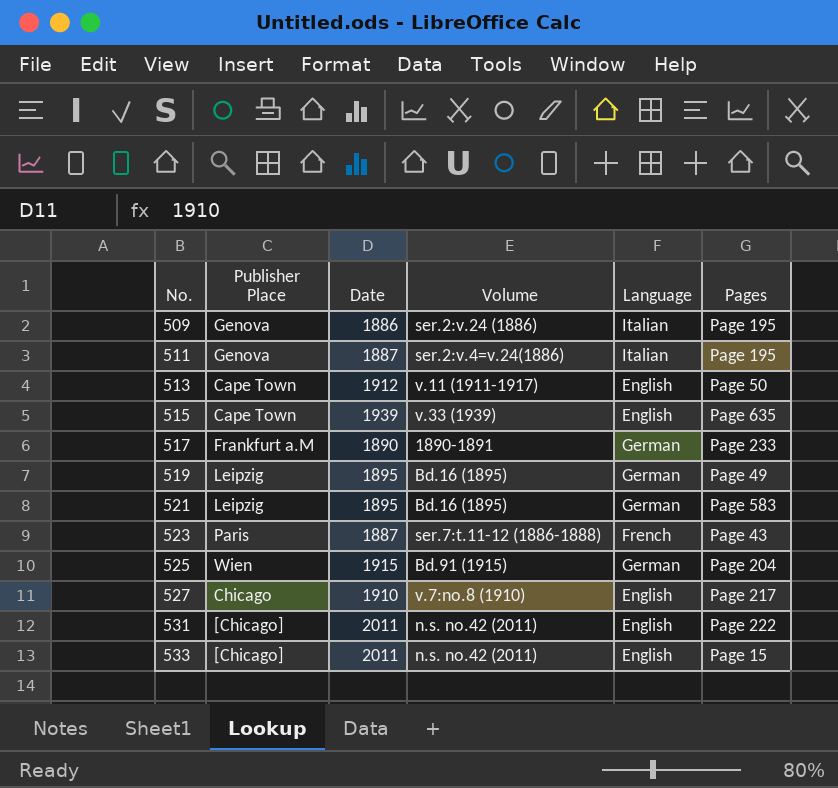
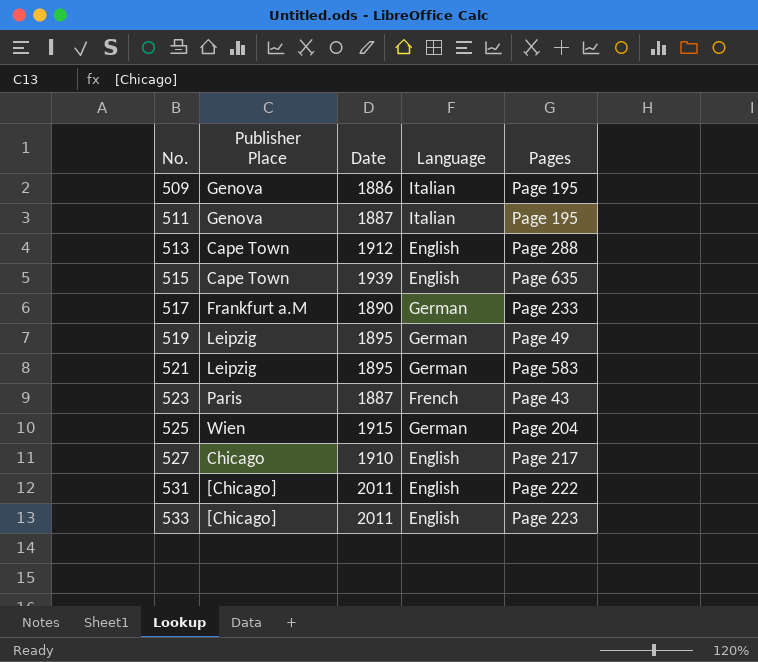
column Volume | position: 4 -> none
513 | Pages: Page 50 -> Page 288
533 | Pages: Page 15 -> Page 223

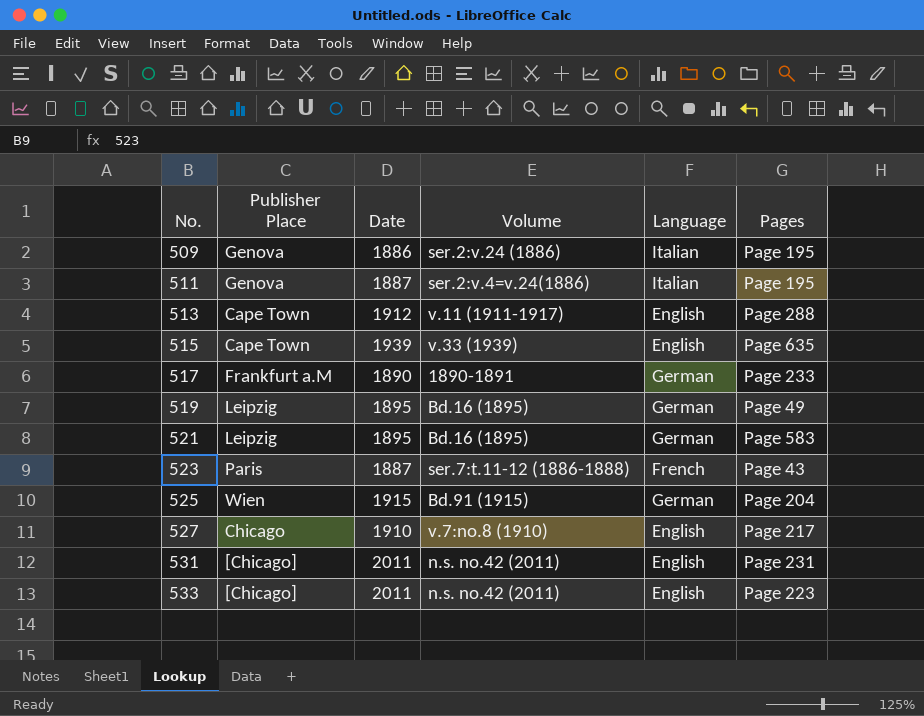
column Volume | position: none -> 4
531 | Pages: Page 222 -> Page 231

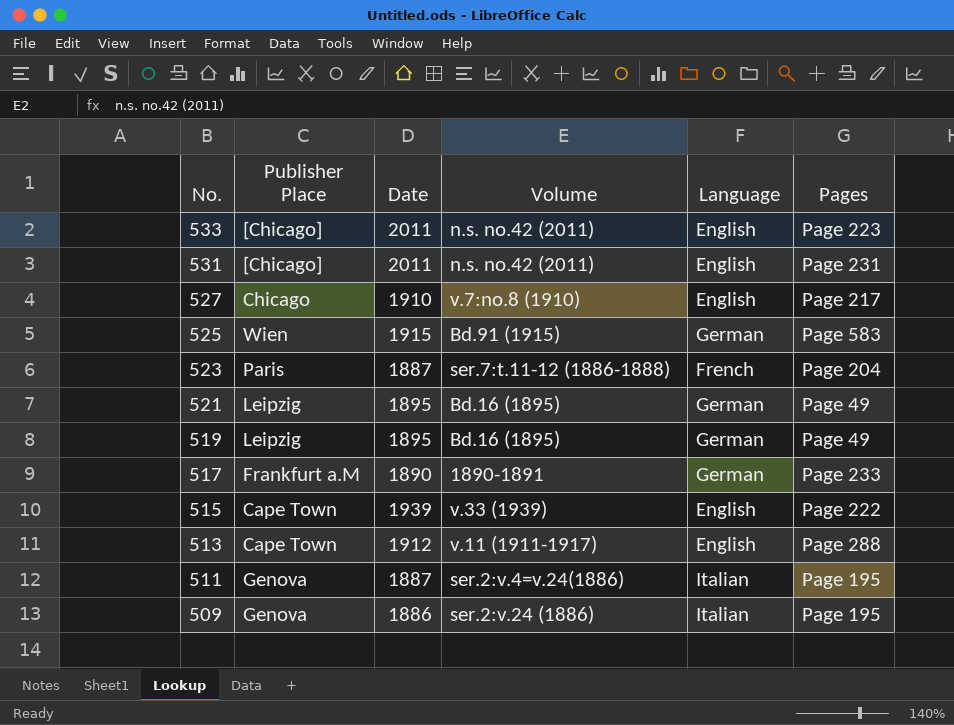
row order: No. ascending -> No. descending
525 | Pages: Page 204 -> Page 583
523 | Pages: Page 43 -> Page 204
521 | Pages: Page 583 -> Page 49
515 | Pages: Page 635 -> Page 222

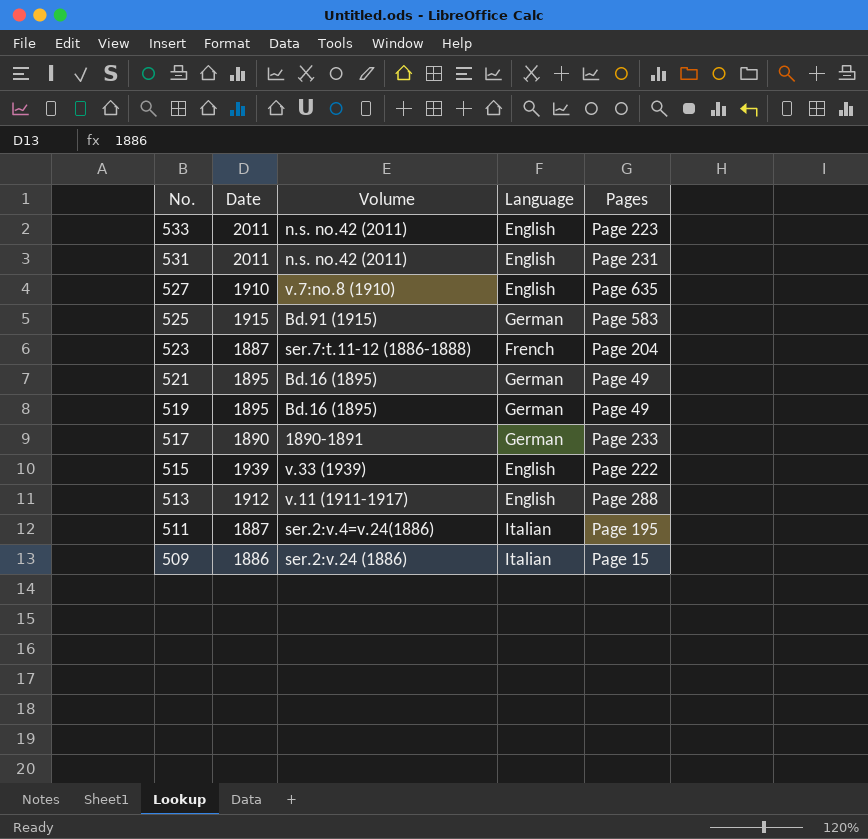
column Publisher Place | position: 2 -> none
527 | Pages: Page 217 -> Page 635
509 | Pages: Page 195 -> Page 15

